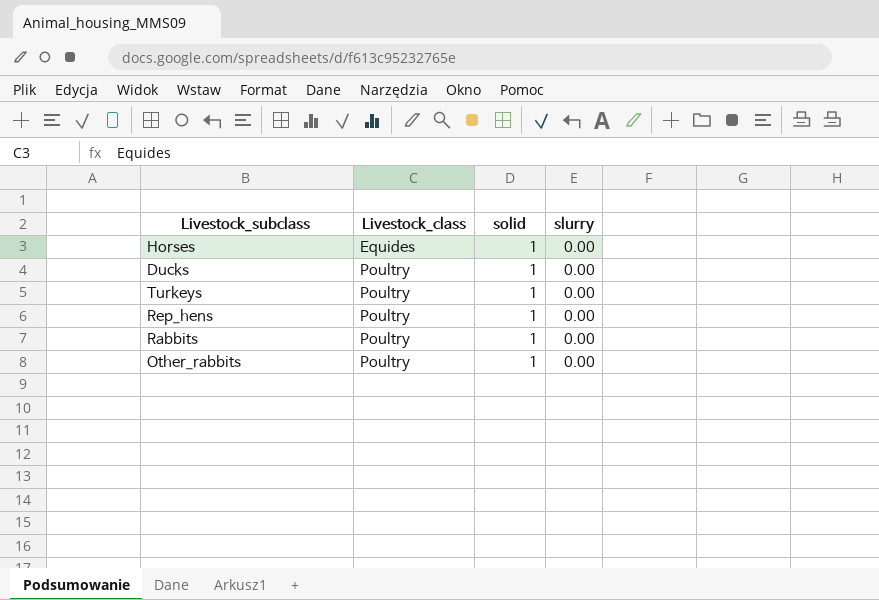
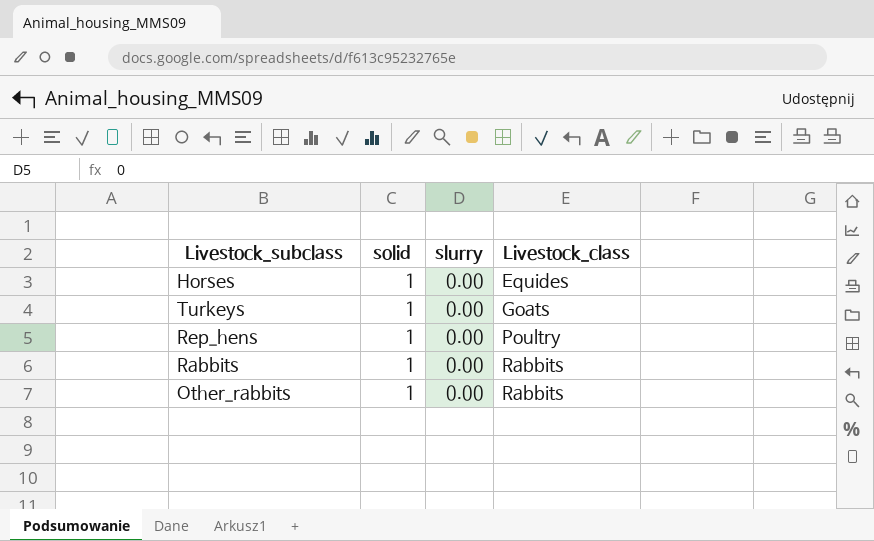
column Livestock_class | position: 2 -> 4
row Ducks: Poultry | 1 | 0.00 -> none
Turkeys | Livestock_class: Poultry -> Goats
Rabbits | Livestock_class: Poultry -> Rabbits
Other_rabbits | Livestock_class: Poultry -> Rabbits

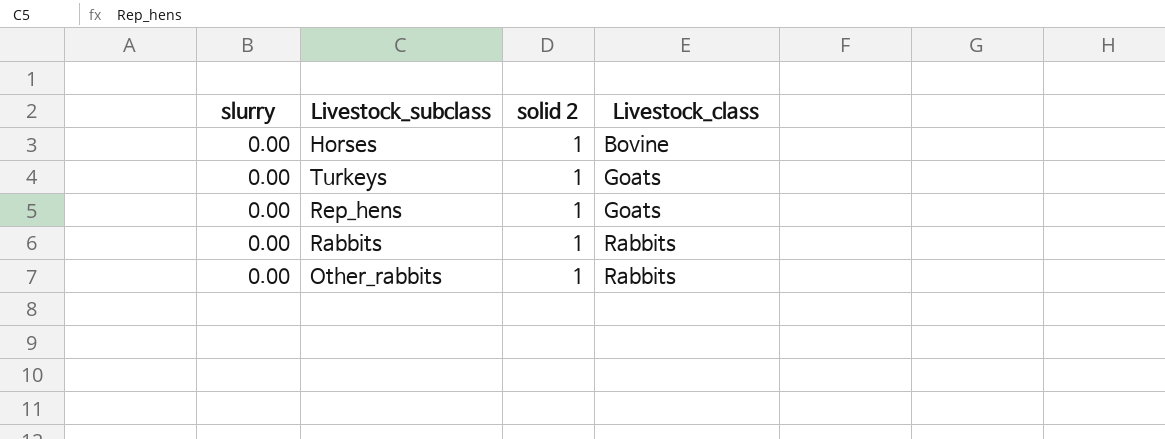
column slurry | position: 3 -> 1
column name: solid -> solid 2
Horses | Livestock_class: Equides -> Bovine
Rep_hens | Livestock_class: Poultry -> Goats

